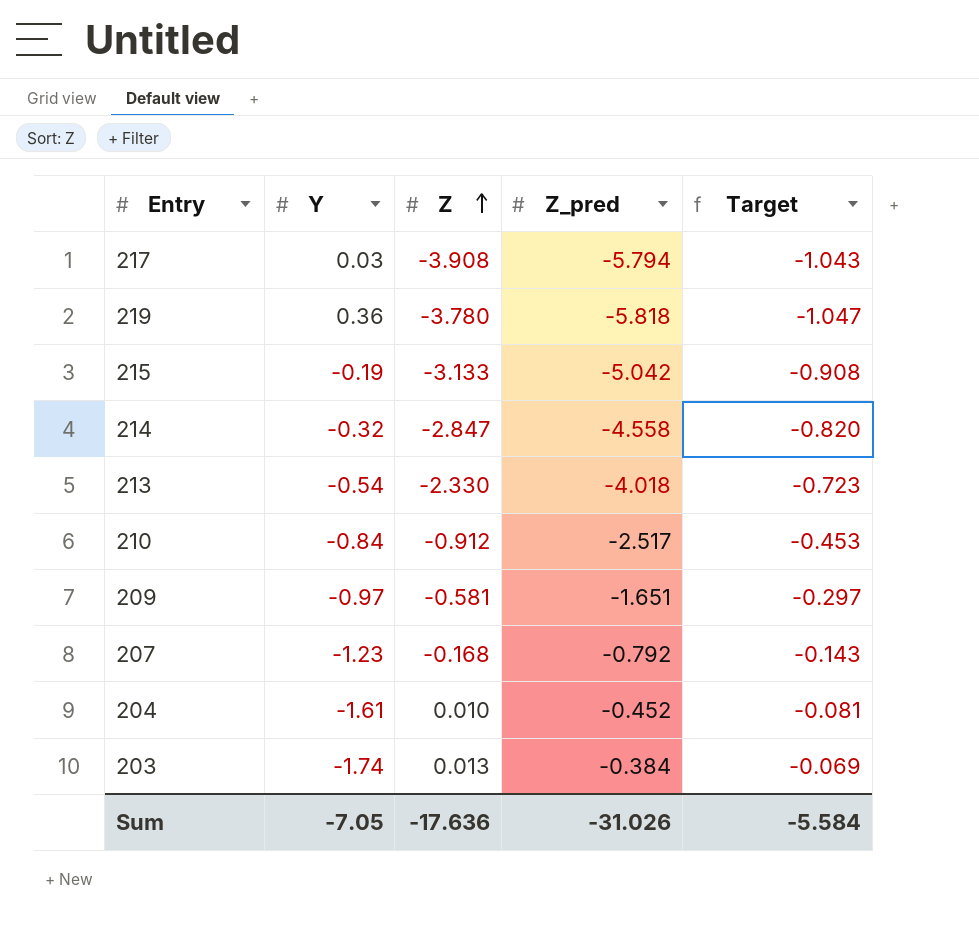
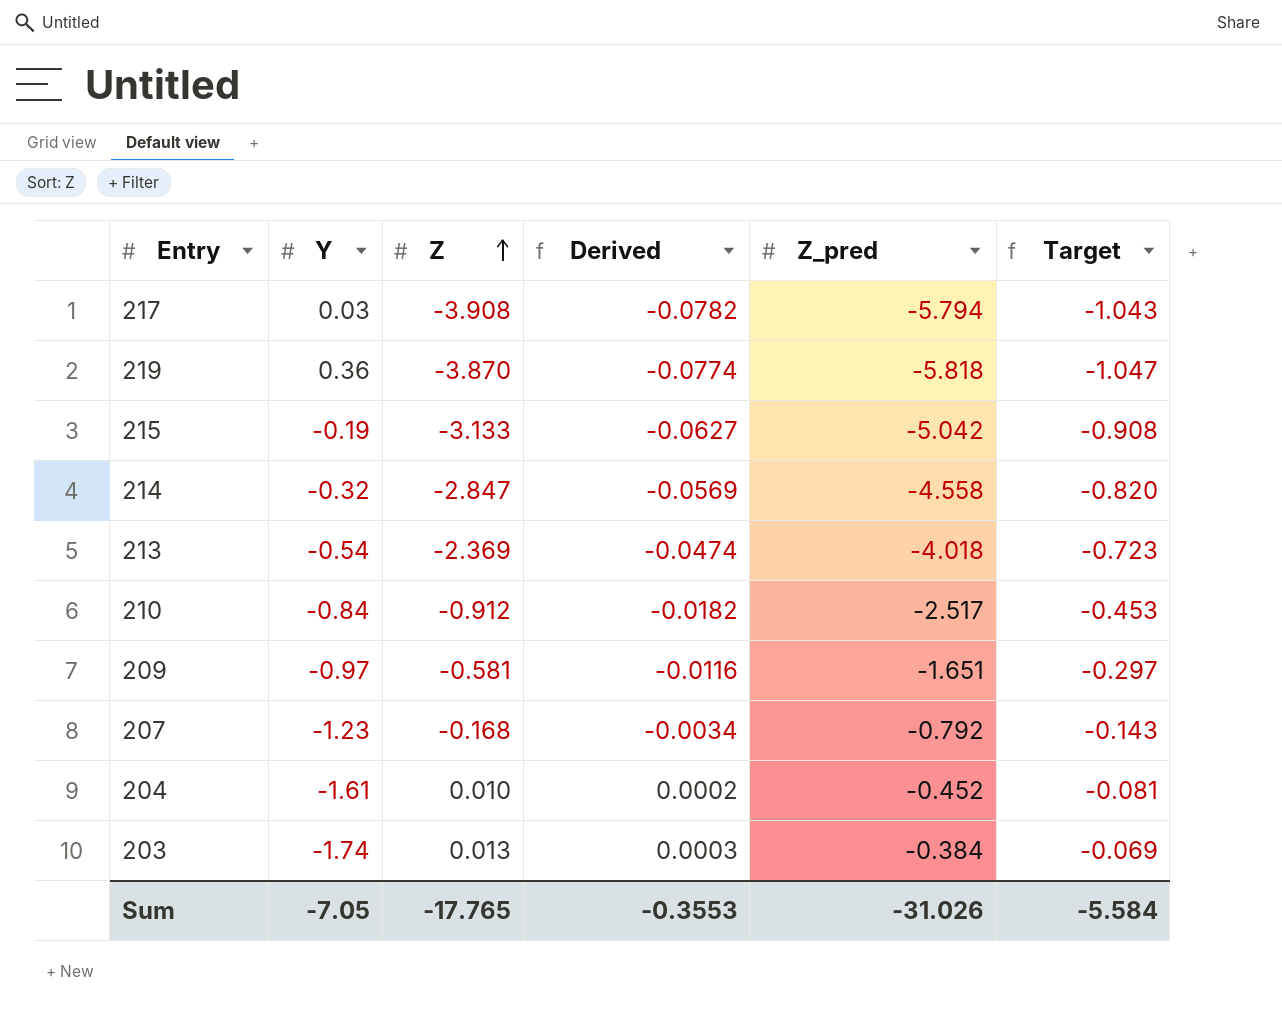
column Derived | formula: none -> [Z] * 0.02
219 | Z: -3.780 -> -3.870
213 | Z: -2.330 -> -2.369
Sum | Z: -17.636 -> -17.765

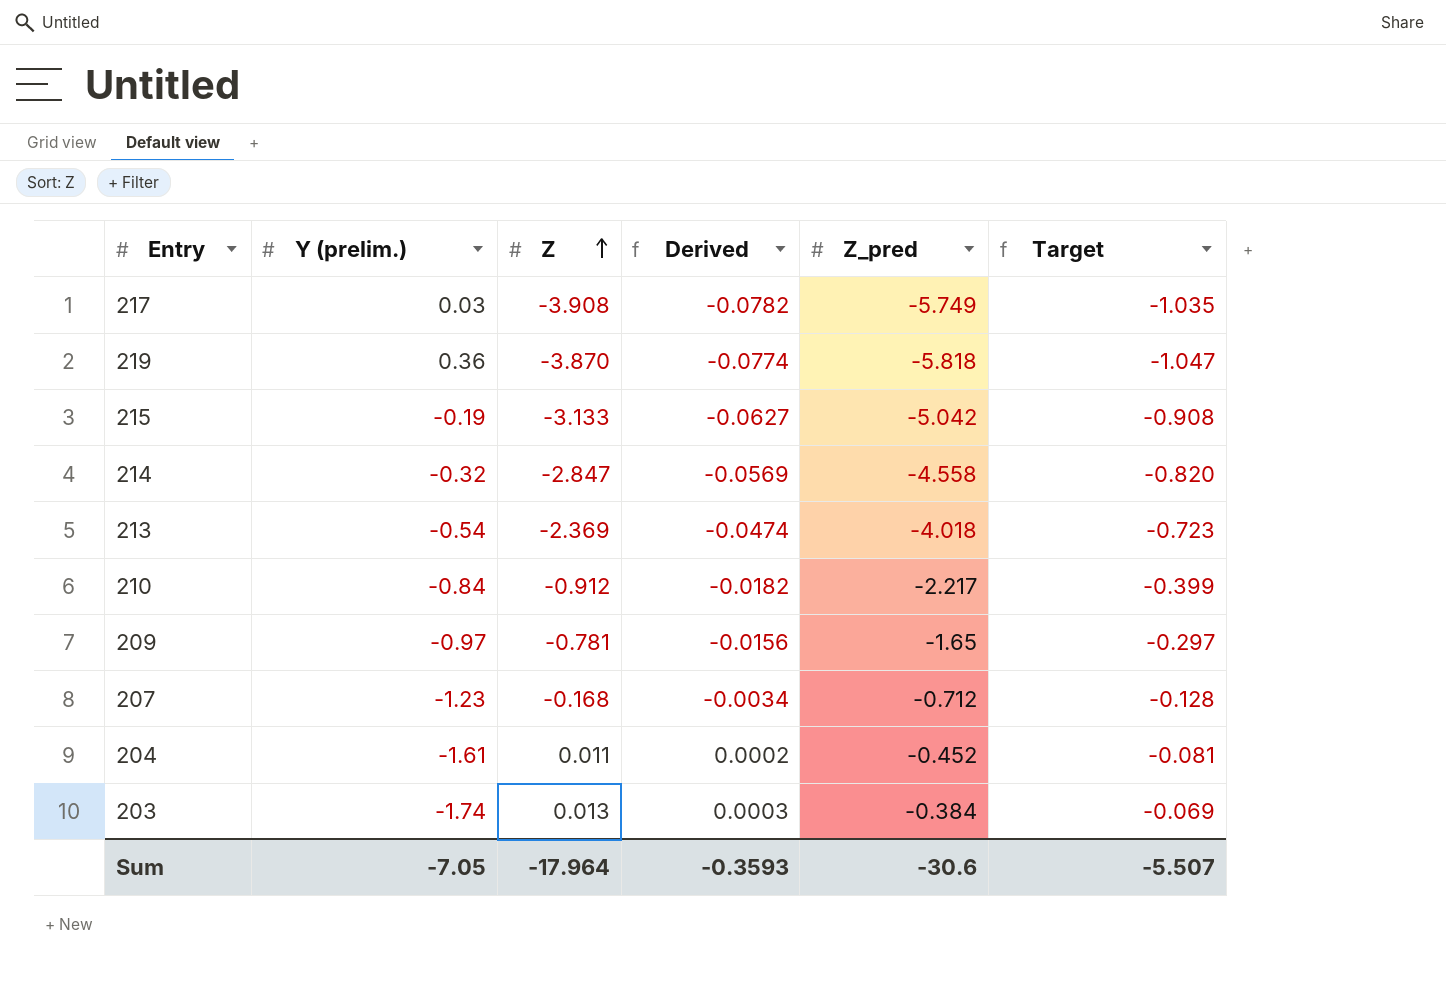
column name: Y -> Y (prelim.)
217 | Z_pred: -5.794 -> -5.749
217 | Target: -1.043 -> -1.035
210 | Z_pred: -2.517 -> -2.217
210 | Target: -0.453 -> -0.399
209 | Z: -0.581 -> -0.781
209 | Derived: -0.0116 -> -0.0156
209 | Z_pred: -1.651 -> -1.65
207 | Z_pred: -0.792 -> -0.712
207 | Target: -0.143 -> -0.128
204 | Z: 0.010 -> 0.011
Sum | Z: -17.765 -> -17.964
Sum | Derived: -0.3553 -> -0.3593
Sum | Z_pred: -31.026 -> -30.6
Sum | Target: -5.584 -> -5.507

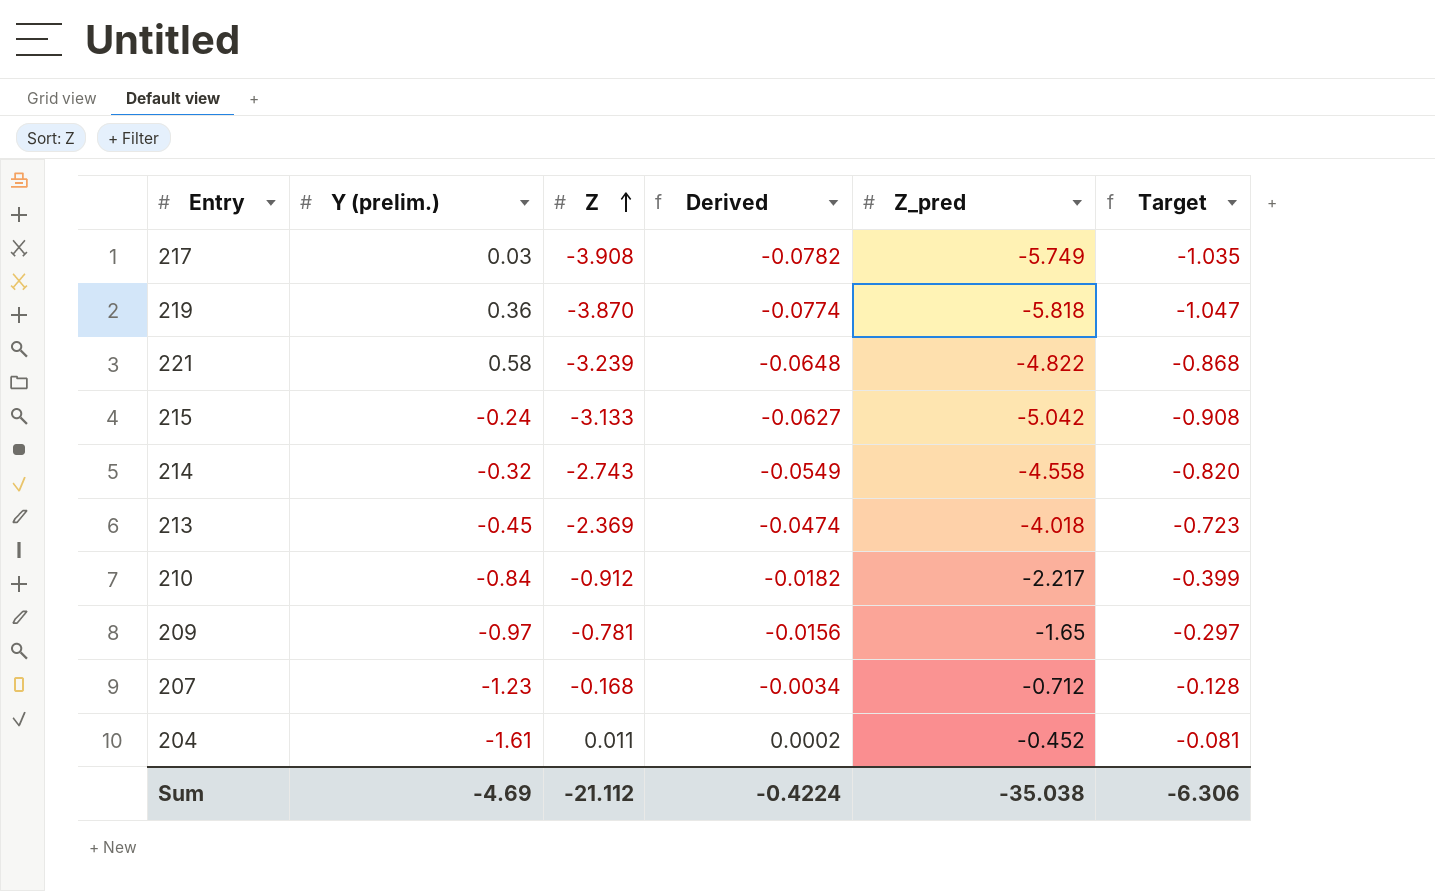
row 203: -1.74 | 0.013 | 0.0003 | -0.384 | -0.069 -> none
row 221: none -> 0.58 | -3.239 | -0.0648 | -4.822 | -0.868
215 | Y (prelim.): -0.19 -> -0.24
214 | Z: -2.847 -> -2.743
214 | Derived: -0.0569 -> -0.0549
213 | Y (prelim.): -0.54 -> -0.45
Sum | Y (prelim.): -7.05 -> -4.69
Sum | Z: -17.964 -> -21.112
Sum | Derived: -0.3593 -> -0.4224
Sum | Z_pred: -30.6 -> -35.038
Sum | Target: -5.507 -> -6.306

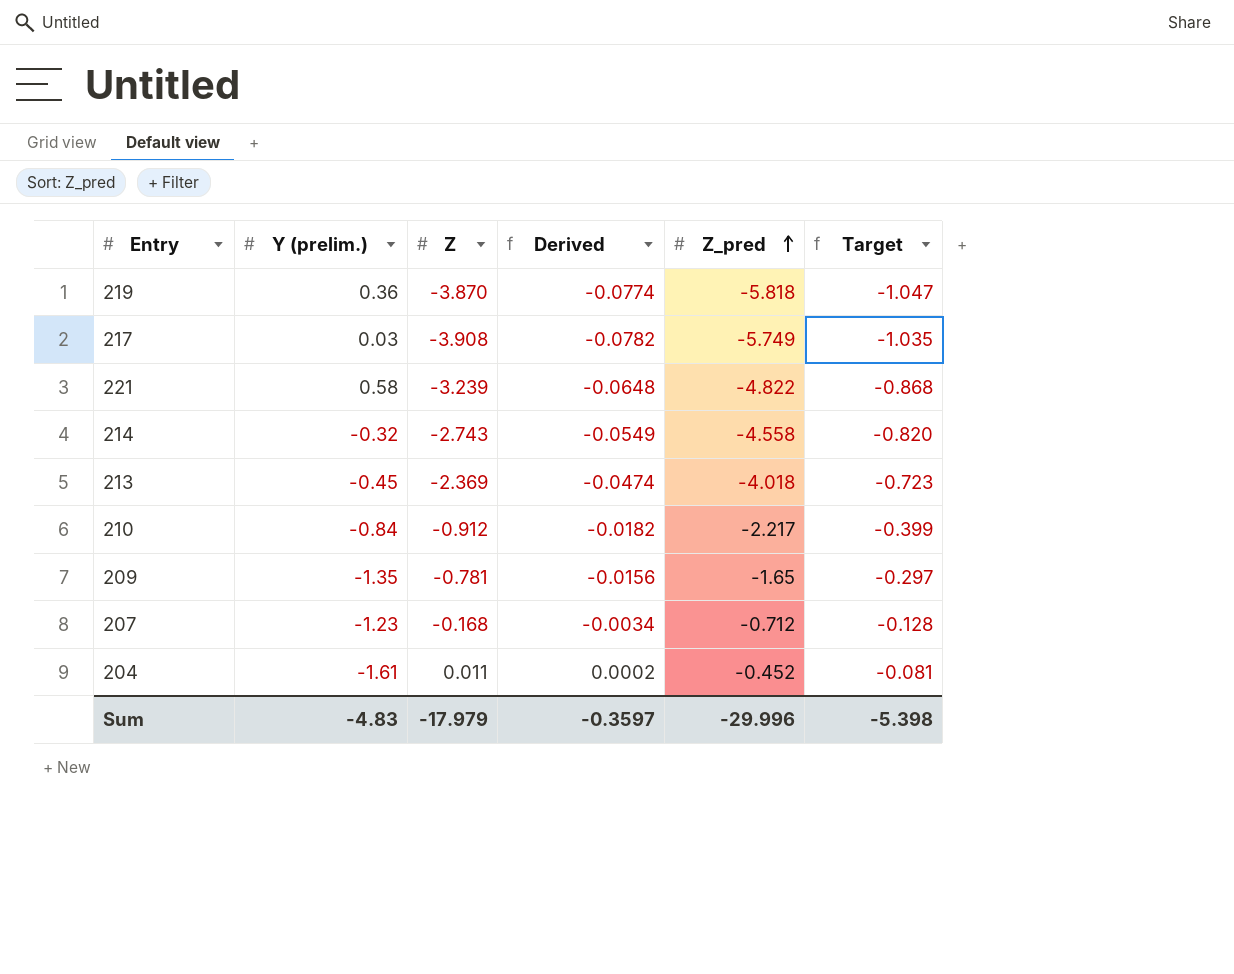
row order: Z ascending -> Z_pred ascending
row 215: -0.24 | -3.133 | -0.0627 | -5.042 | -0.908 -> none
209 | Y (prelim.): -0.97 -> -1.35
Sum | Y (prelim.): -4.69 -> -4.83
Sum | Z: -21.112 -> -17.979
Sum | Derived: -0.4224 -> -0.3597
Sum | Z_pred: -35.038 -> -29.996
Sum | Target: -6.306 -> -5.398

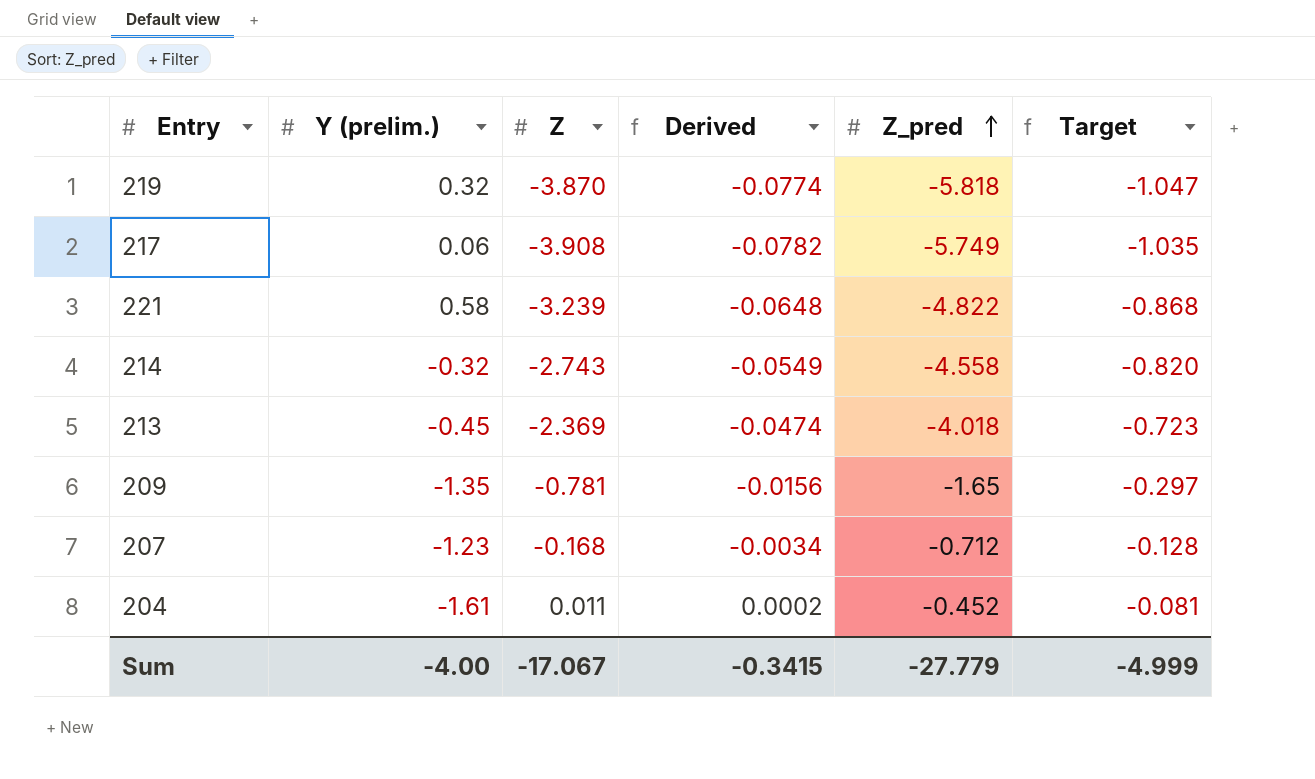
row 210: -0.84 | -0.912 | -0.0182 | -2.217 | -0.399 -> none
219 | Y (prelim.): 0.36 -> 0.32
217 | Y (prelim.): 0.03 -> 0.06
Sum | Y (prelim.): -4.83 -> -4.00
Sum | Z: -17.979 -> -17.067
Sum | Derived: -0.3597 -> -0.3415
Sum | Z_pred: -29.996 -> -27.779
Sum | Target: -5.398 -> -4.999

